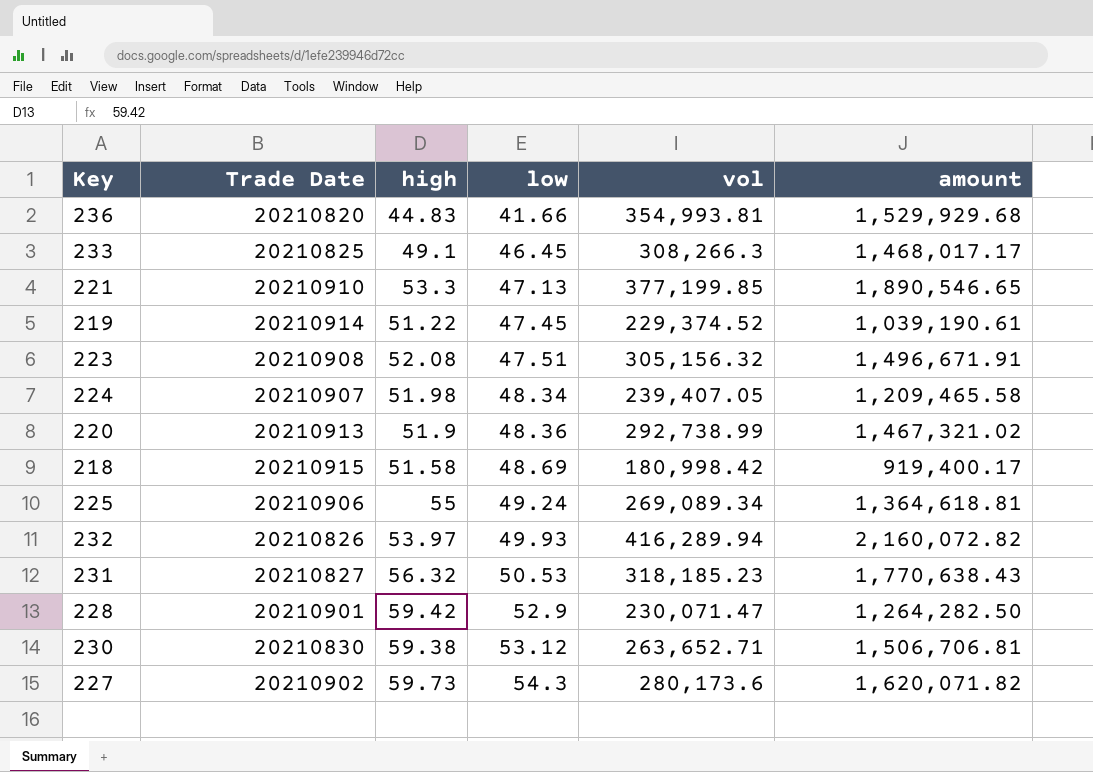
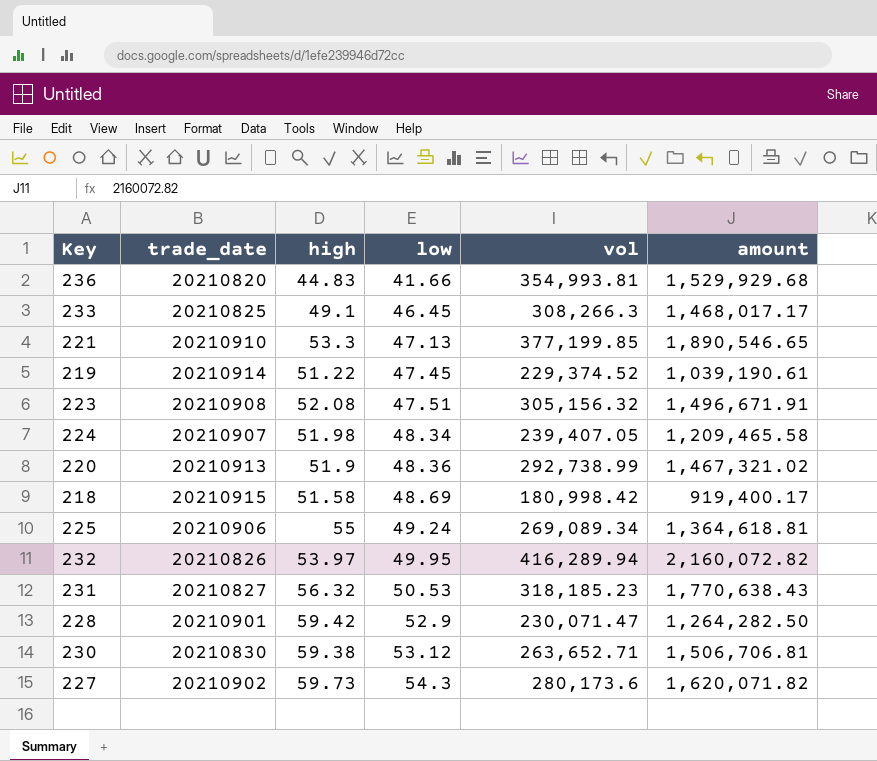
column name: Trade Date -> trade_date
232 | low: 49.93 -> 49.95

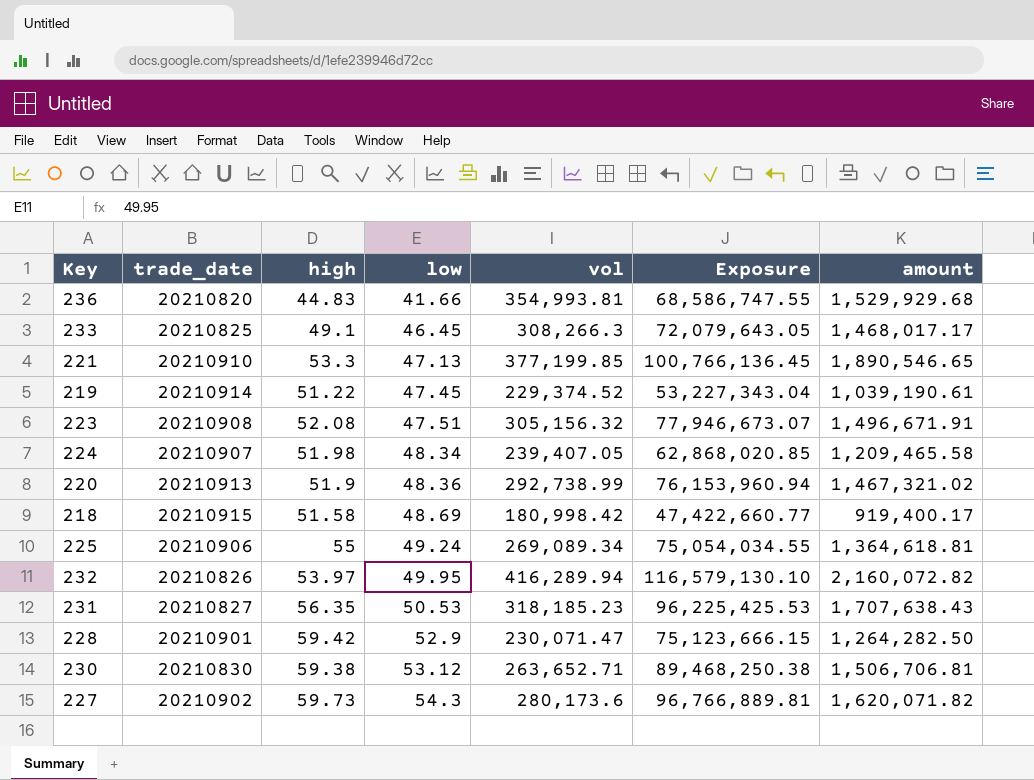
column Exposure | formula: none -> [high] * [amount]
231 | high: 56.32 -> 56.35
231 | amount: 1,770,638.43 -> 1,707,638.43

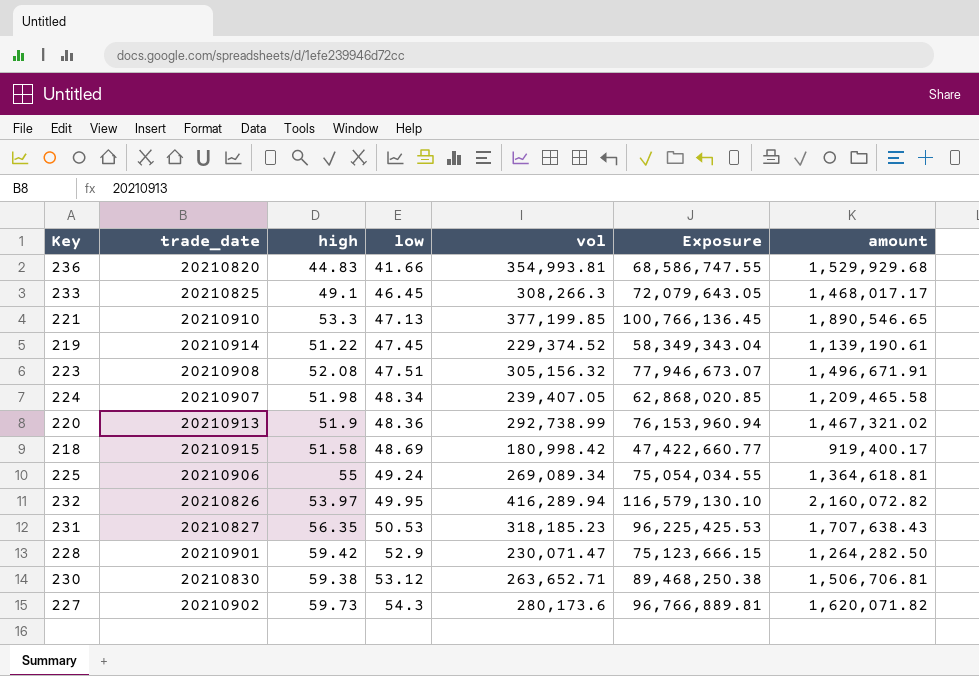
219 | Exposure: 53,227,343.04 -> 58,349,343.04
219 | amount: 1,039,190.61 -> 1,139,190.61

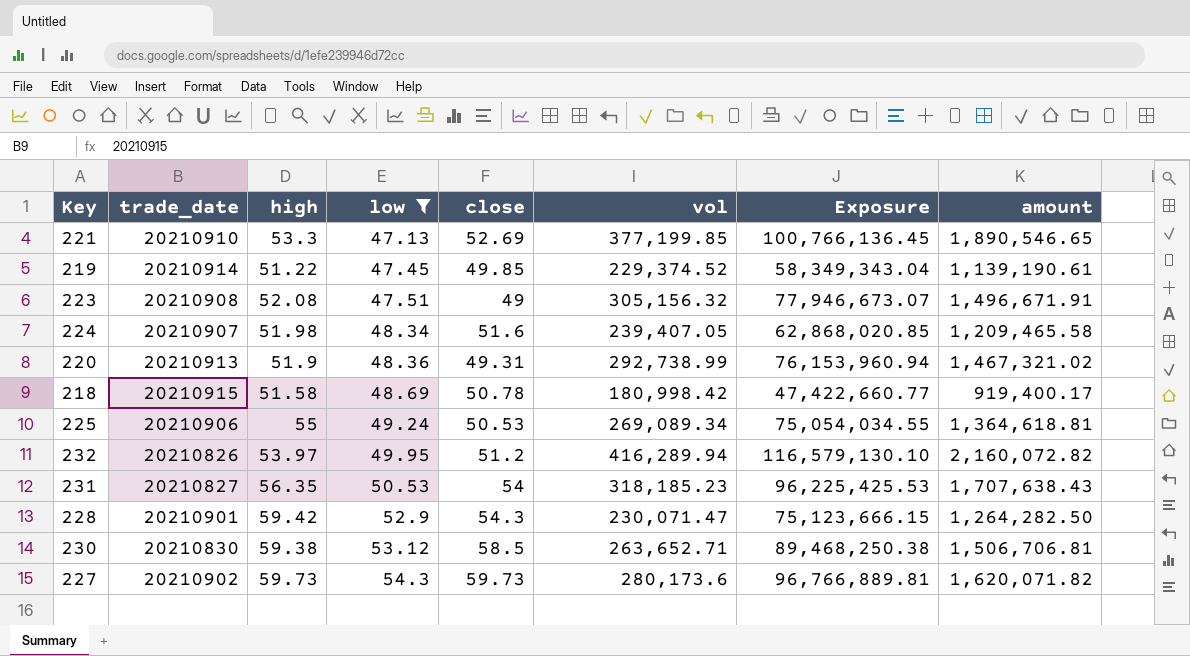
filter: none -> low >= 47.13
column close | position: none -> 5

